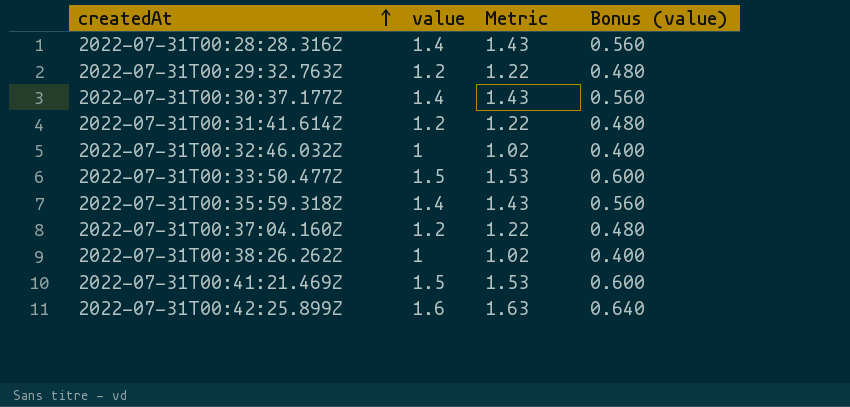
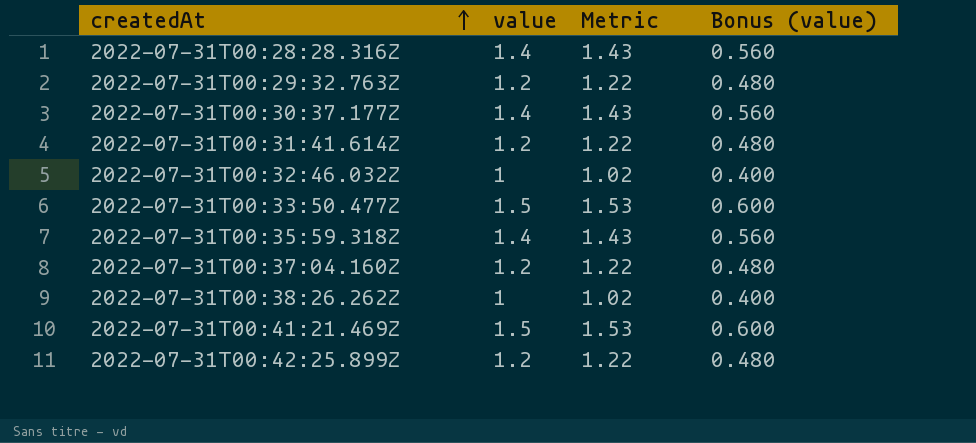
2022-07-31T00:42:25.899Z | value: 1.6 -> 1.2
2022-07-31T00:42:25.899Z | Metric: 1.63 -> 1.22
2022-07-31T00:42:25.899Z | Bonus (value): 0.640 -> 0.480

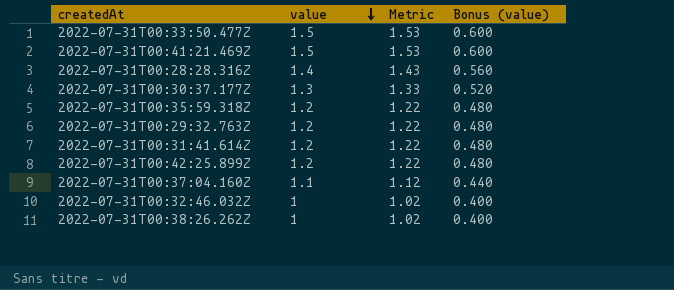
row order: createdAt ascending -> value descending
2022-07-31T00:30:37.177Z | value: 1.4 -> 1.3
2022-07-31T00:30:37.177Z | Metric: 1.43 -> 1.33
2022-07-31T00:30:37.177Z | Bonus (value): 0.560 -> 0.520
2022-07-31T00:35:59.318Z | value: 1.4 -> 1.2
2022-07-31T00:35:59.318Z | Metric: 1.43 -> 1.22
2022-07-31T00:35:59.318Z | Bonus (value): 0.560 -> 0.480
2022-07-31T00:37:04.160Z | value: 1.2 -> 1.1
2022-07-31T00:37:04.160Z | Metric: 1.22 -> 1.12
2022-07-31T00:37:04.160Z | Bonus (value): 0.480 -> 0.440

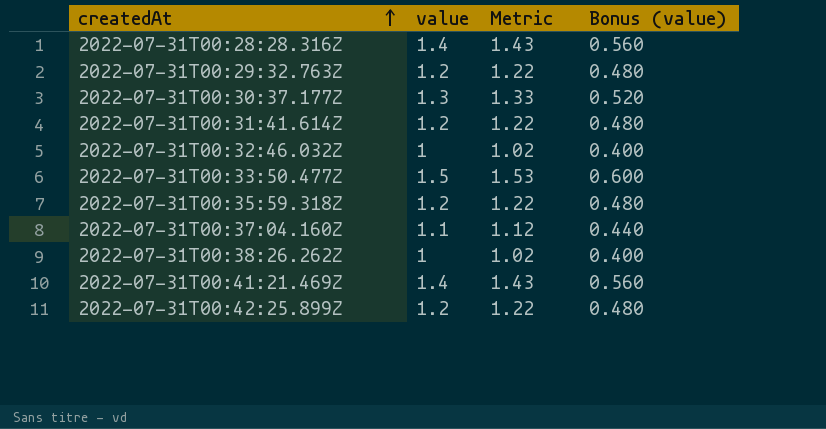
row order: value descending -> createdAt ascending
2022-07-31T00:41:21.469Z | value: 1.5 -> 1.4
2022-07-31T00:41:21.469Z | Metric: 1.53 -> 1.43
2022-07-31T00:41:21.469Z | Bonus (value): 0.600 -> 0.560

